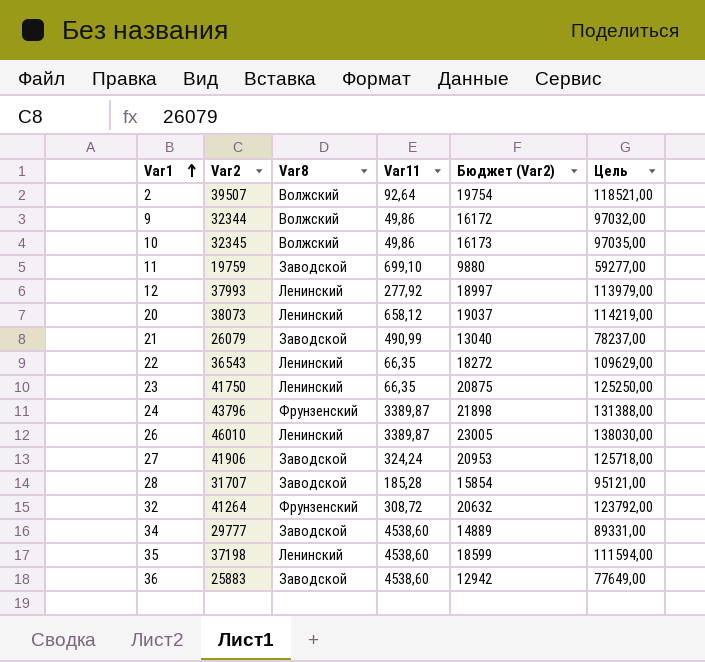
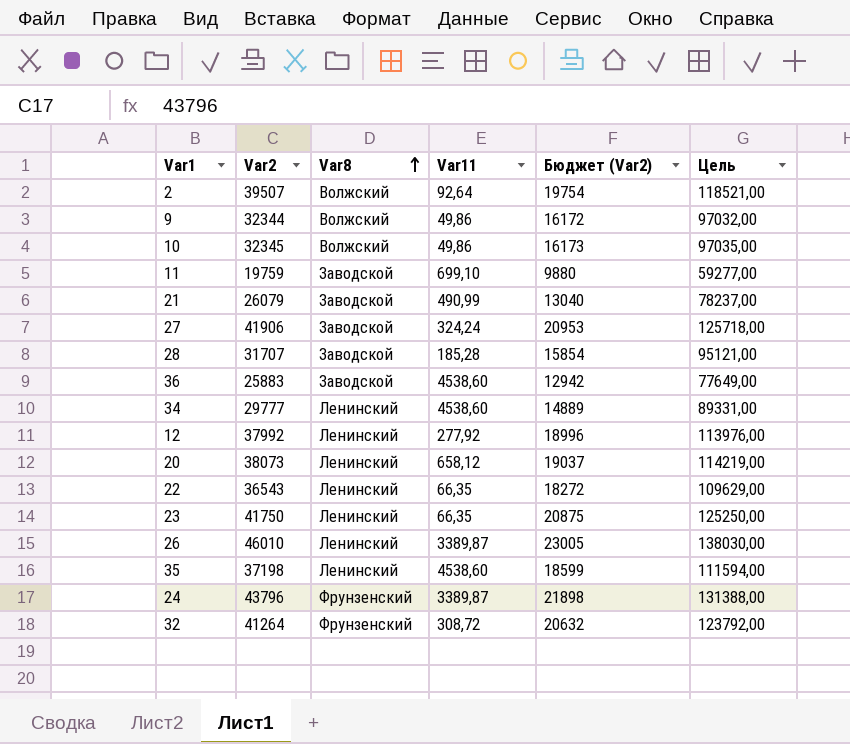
row order: Var1 ascending -> Var8 ascending
34 | Var8: Заводской -> Ленинский
12 | Var2: 37993 -> 37992
12 | Бюджет (Var2): 18997 -> 18996
12 | Цель: 113979,00 -> 113976,00

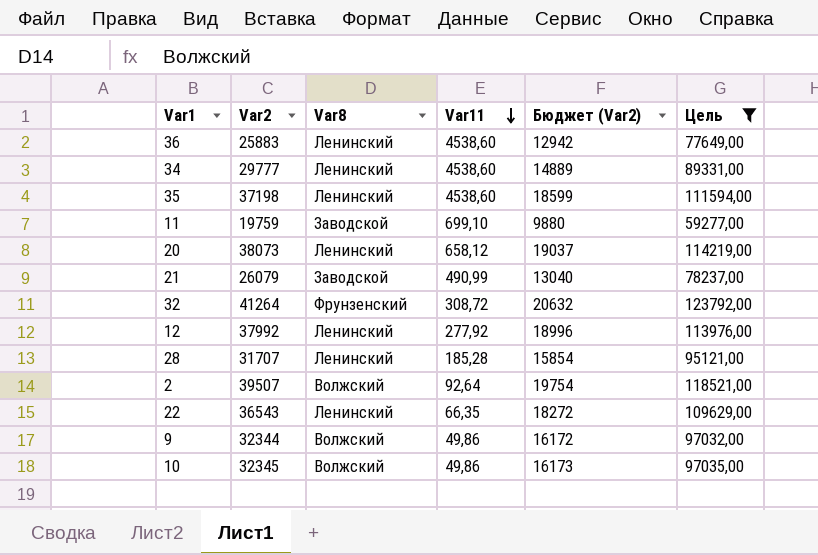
filter: none -> Цель <= 123792,00
row order: Var8 ascending -> Var11 descending
36 | Var8: Заводской -> Ленинский
28 | Var8: Заводской -> Ленинский

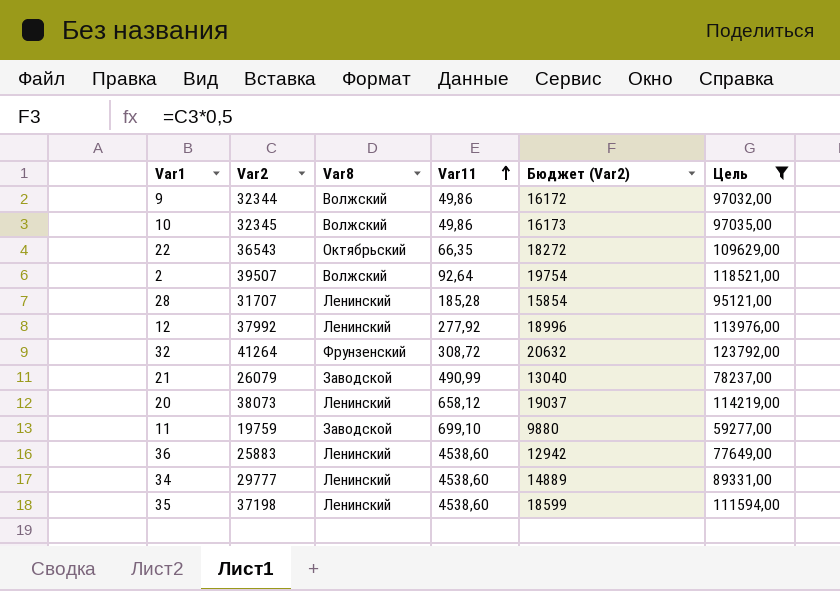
row order: Var11 descending -> Var11 ascending
22 | Var8: Ленинский -> Октябрьский

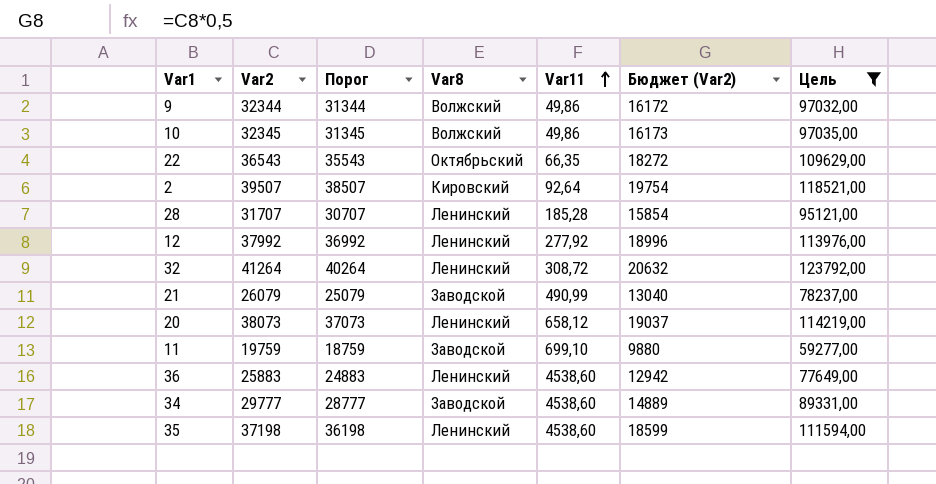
column Порог | formula: none -> [Var2] - 1000
2 | Var8: Волжский -> Кировский
32 | Var8: Фрунзенский -> Ленинский
34 | Var8: Ленинский -> Заводской

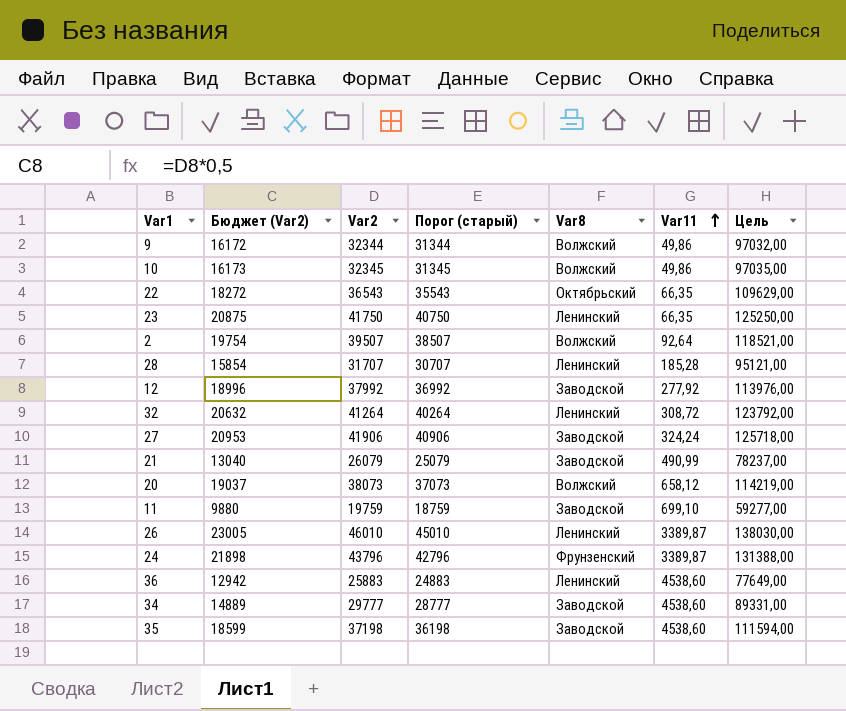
filter: Цель <= 123792,00 -> none
column Бюджет (Var2) | position: 6 -> 2
column name: Порог -> Порог (старый)
2 | Var8: Кировский -> Волжский
12 | Var8: Ленинский -> Заводской
20 | Var8: Ленинский -> Волжский
35 | Var8: Ленинский -> Заводской

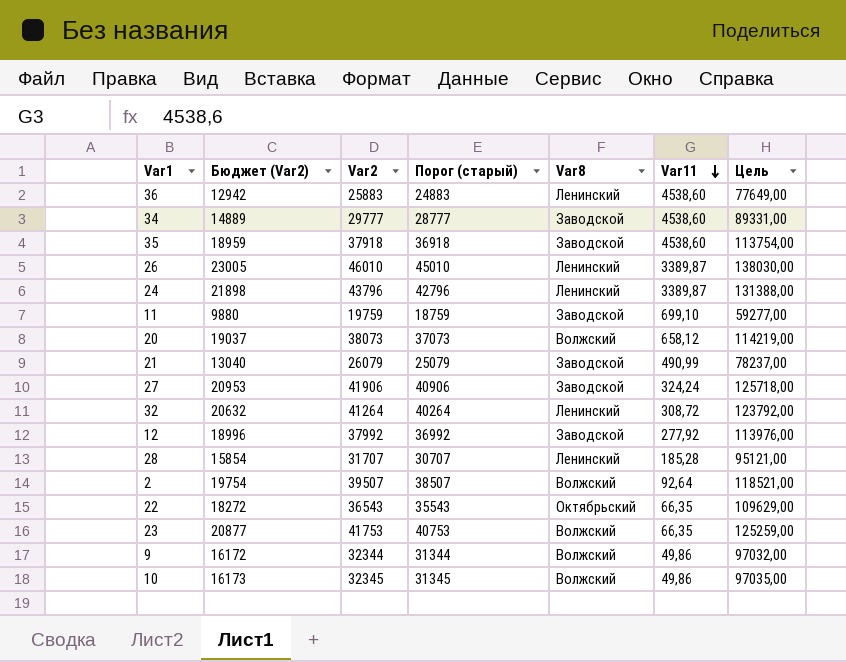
row order: Var11 ascending -> Var11 descending
35 | Бюджет (Var2): 18599 -> 18959
35 | Var2: 37198 -> 37918
35 | Порог (старый): 36198 -> 36918
35 | Цель: 111594,00 -> 113754,00
24 | Var8: Фрунзенский -> Ленинский
23 | Бюджет (Var2): 20875 -> 20877
23 | Var2: 41750 -> 41753
23 | Порог (старый): 40750 -> 40753
23 | Var8: Ленинский -> Волжский
23 | Цель: 125250,00 -> 125259,00

